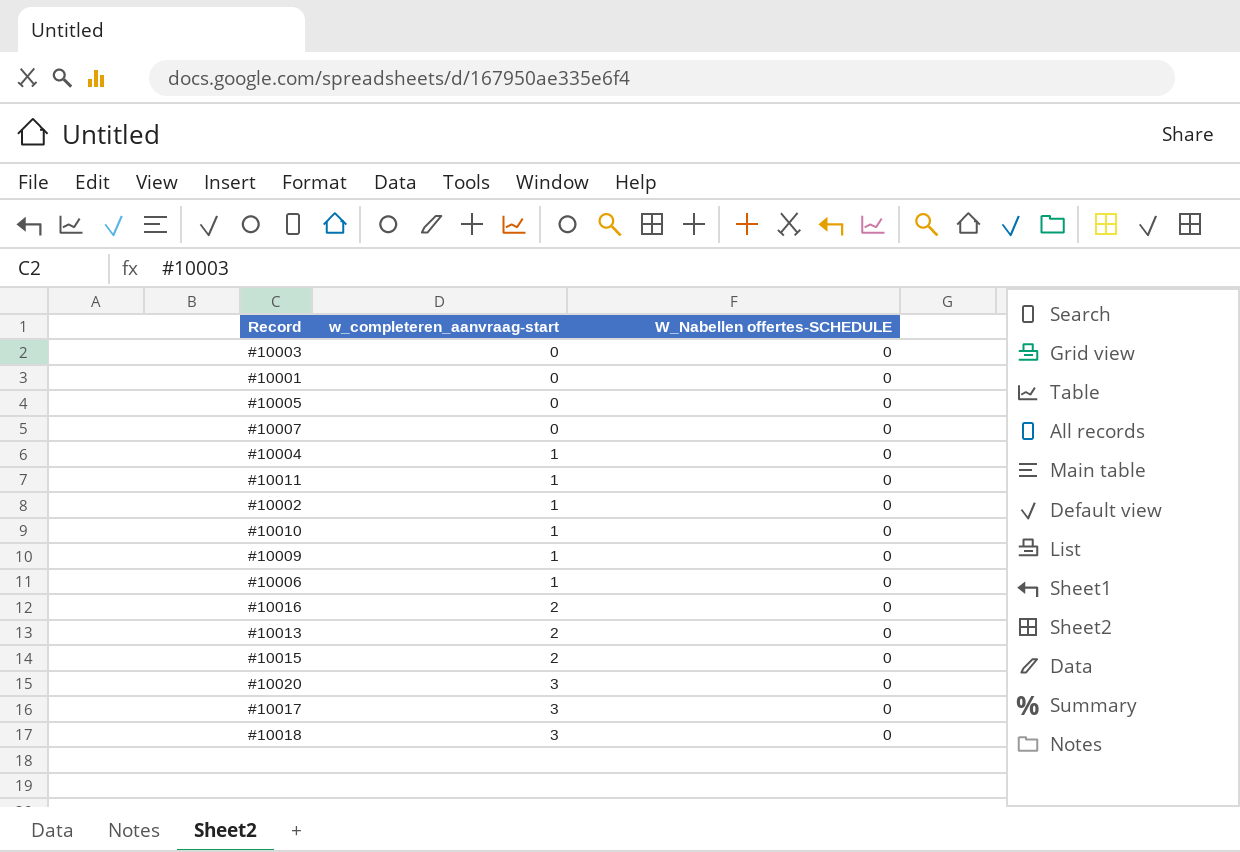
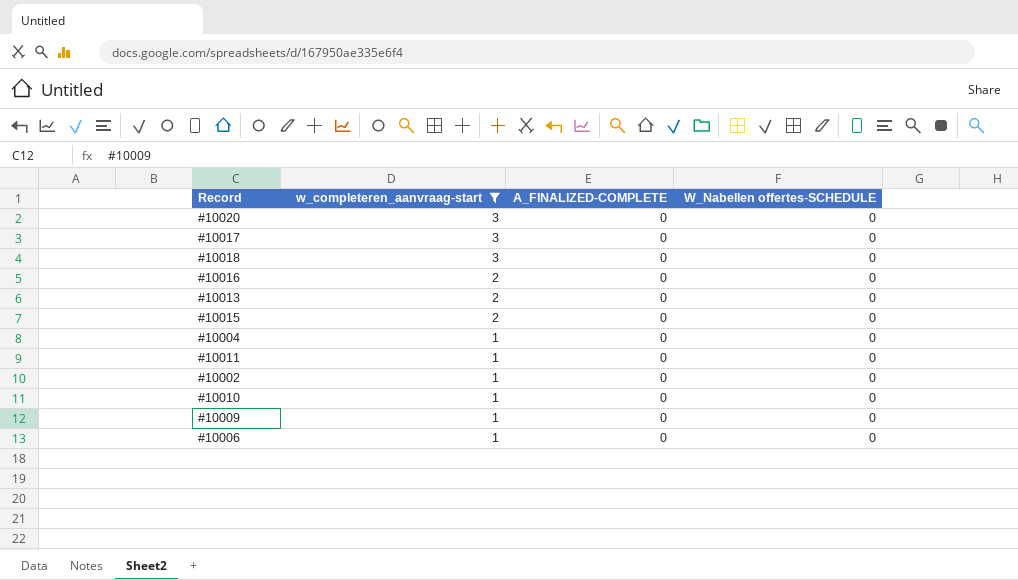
filter: none -> w_completeren_aanvraag-start != 0
row order: w_completeren_aanvraag-start ascending -> w_completeren_aanvraag-start descending
column A_FINALIZED-COMPLETE | position: none -> 3

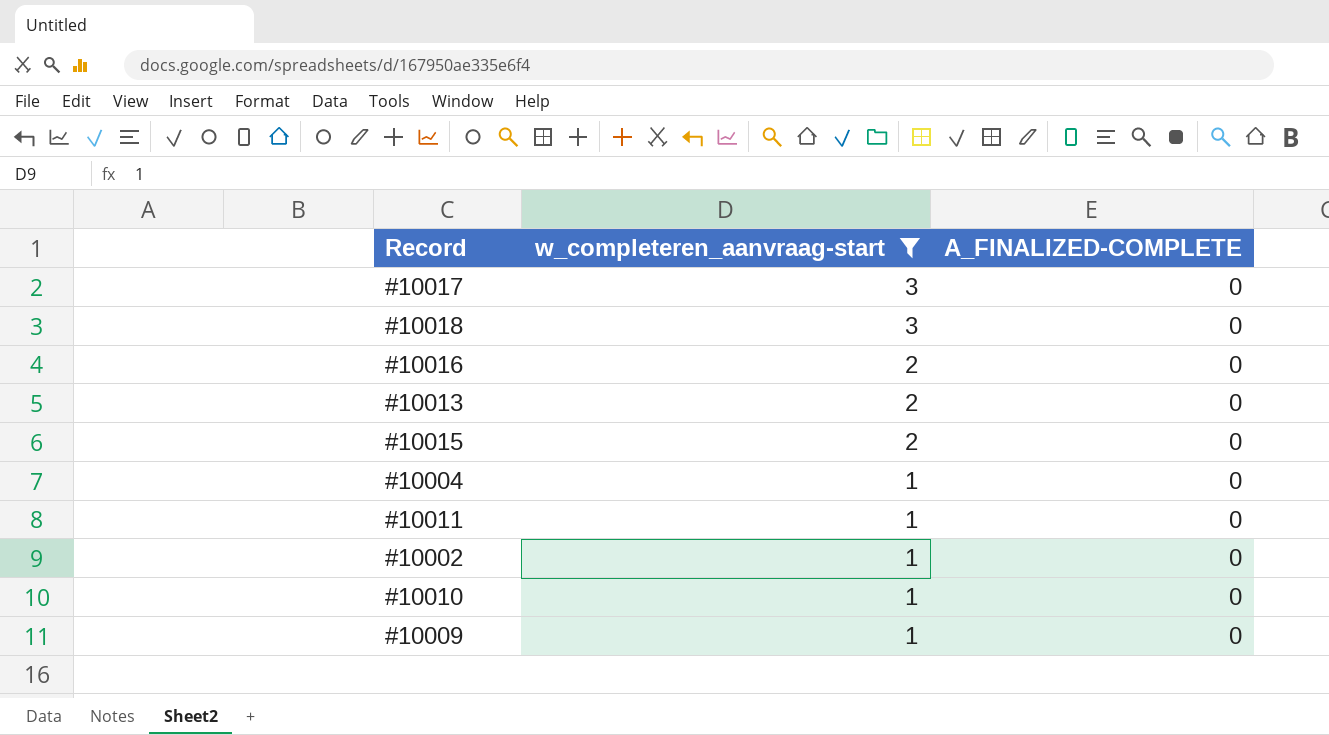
column W_Nabellen offertes-SCHEDULE | position: 4 -> none
row #10020: 3 | 0 | 0 -> none
row #10006: 1 | 0 | 0 -> none

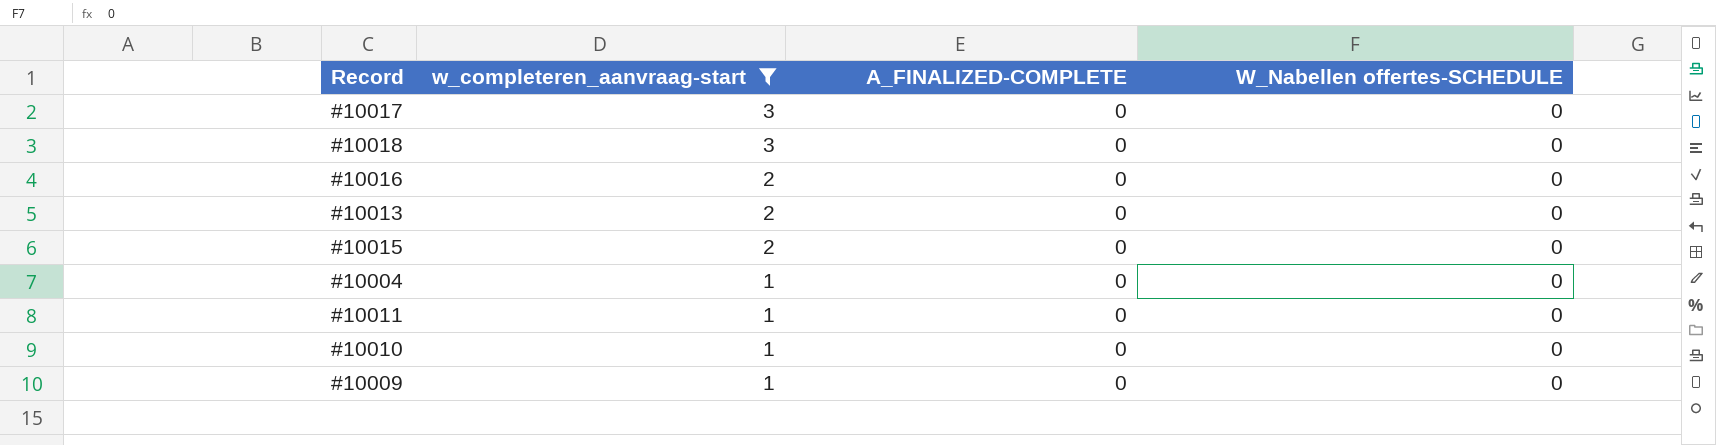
column W_Nabellen offertes-SCHEDULE | position: none -> 4
row #10002: 1 | 0 -> none

